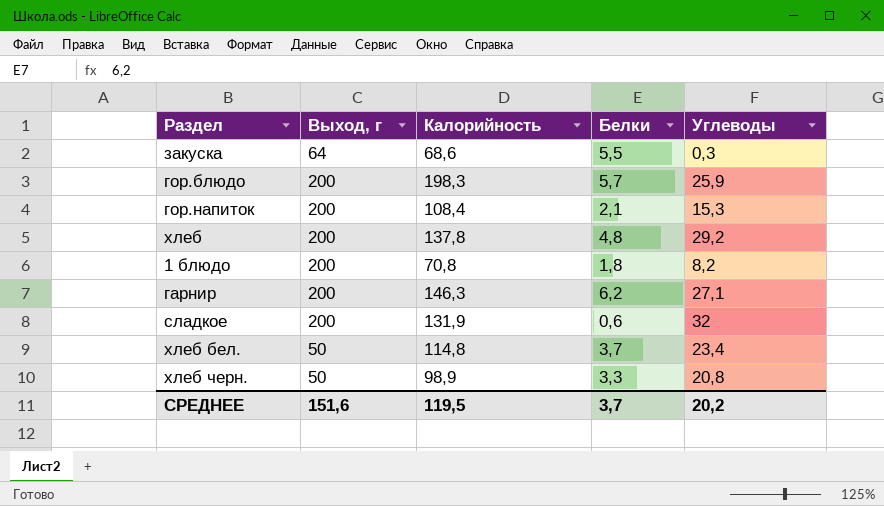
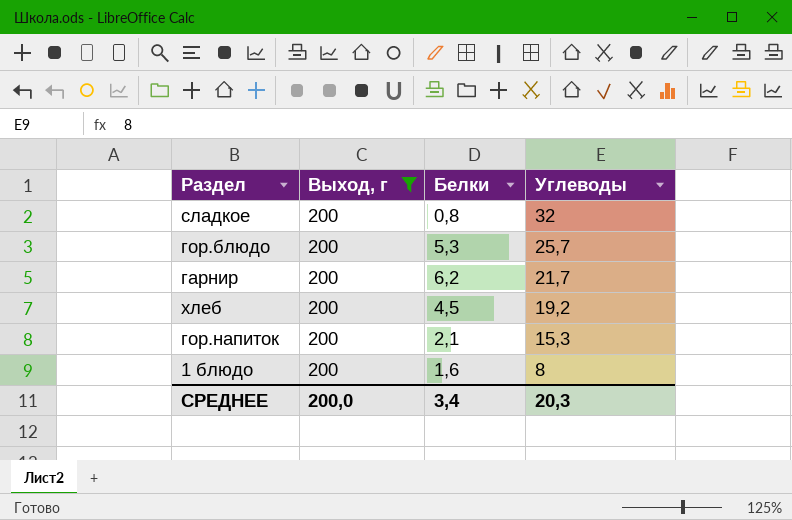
filter: none -> Выход, г = 200
row order: none -> Углеводы descending
column Калорийность | position: 3 -> none
сладкое | Белки: 0,6 -> 0,8
гор.блюдо | Белки: 5,7 -> 5,3
гор.блюдо | Углеводы: 25,9 -> 25,7
гарнир | Углеводы: 27,1 -> 21,7
хлеб | Белки: 4,8 -> 4,5
хлеб | Углеводы: 29,2 -> 19,2
1 блюдо | Белки: 1,8 -> 1,6
1 блюдо | Углеводы: 8,2 -> 8
СРЕДНЕЕ | Выход, г: 151,6 -> 200,0
СРЕДНЕЕ | Белки: 3,7 -> 3,4
СРЕДНЕЕ | Углеводы: 20,2 -> 20,3

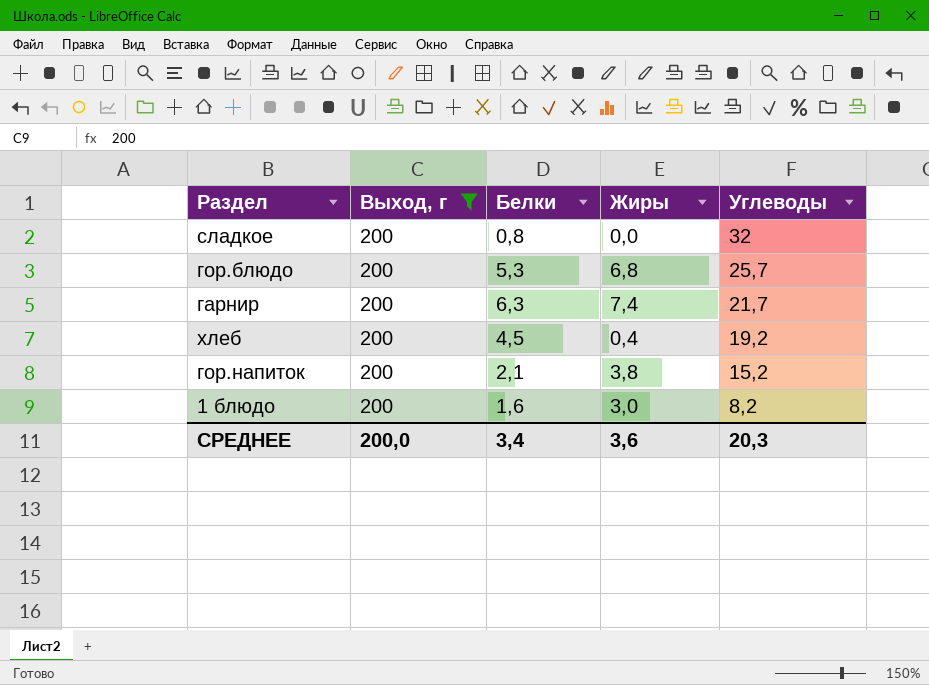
column Жиры | position: none -> 4
гарнир | Белки: 6,2 -> 6,3
гор.напиток | Углеводы: 15,3 -> 15,2
1 блюдо | Углеводы: 8 -> 8,2

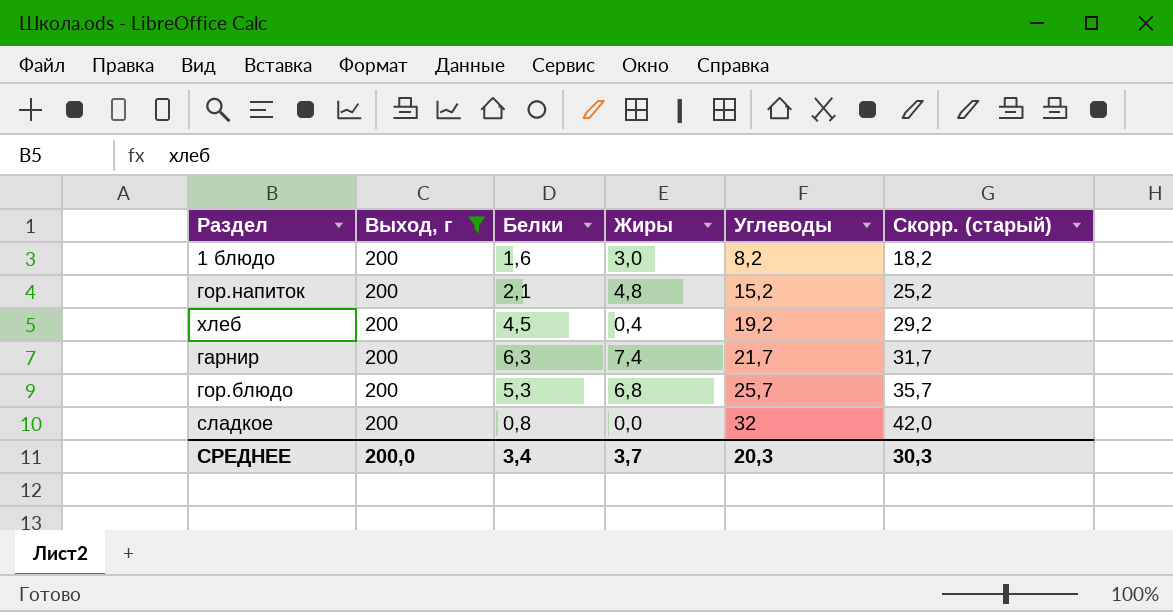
row order: Углеводы descending -> Углеводы ascending
column Скорр. (старый) | formula: none -> [Углеводы] + 10
гор.напиток | Жиры: 3,8 -> 4,8
СРЕДНЕЕ | Жиры: 3,6 -> 3,7

